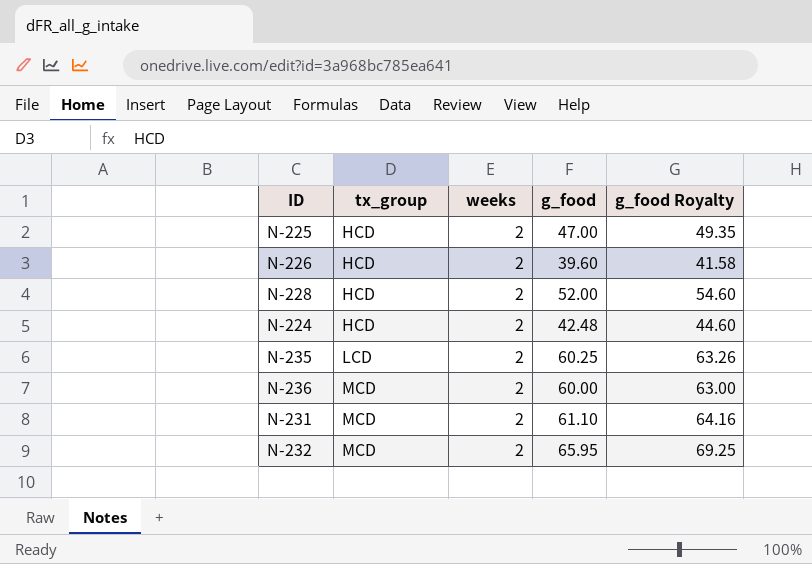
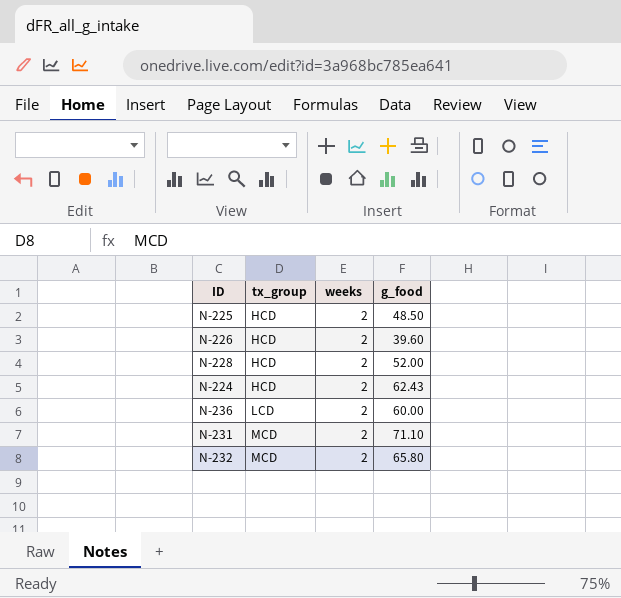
column g_food Royalty | formula: [g_food] * 1.05 -> none
row N-235: LCD | 2 | 60.25 | 63.26 -> none
N-225 | g_food: 47.00 -> 48.50
N-224 | g_food: 42.48 -> 62.43
N-236 | tx_group: MCD -> LCD
N-231 | g_food: 61.10 -> 71.10
N-232 | g_food: 65.95 -> 65.80

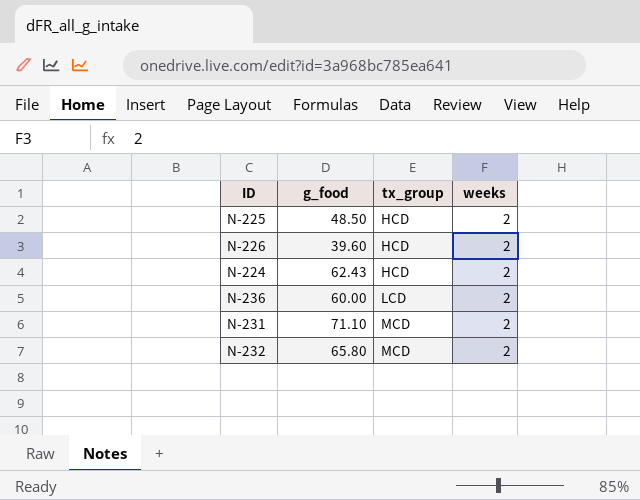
column g_food | position: 4 -> 2
row N-228: HCD | 2 | 52.00 -> none

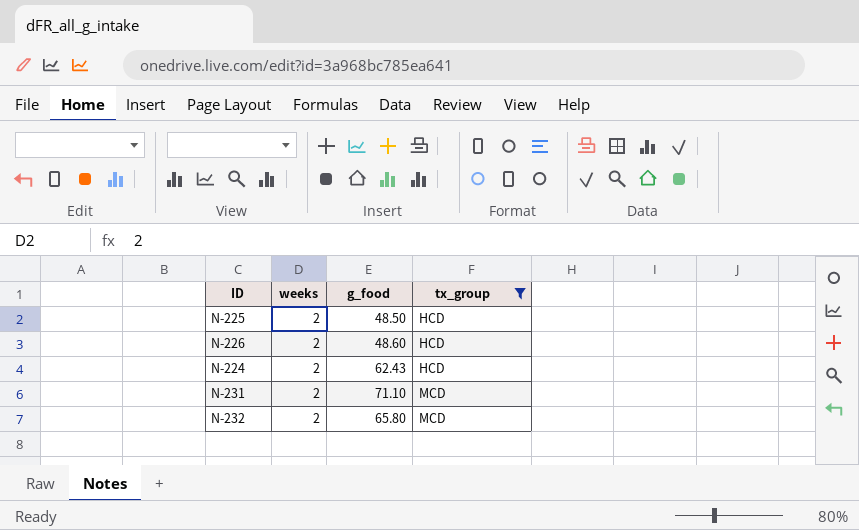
filter: none -> tx_group != LCD
column weeks | position: 4 -> 2
N-226 | g_food: 39.60 -> 48.60

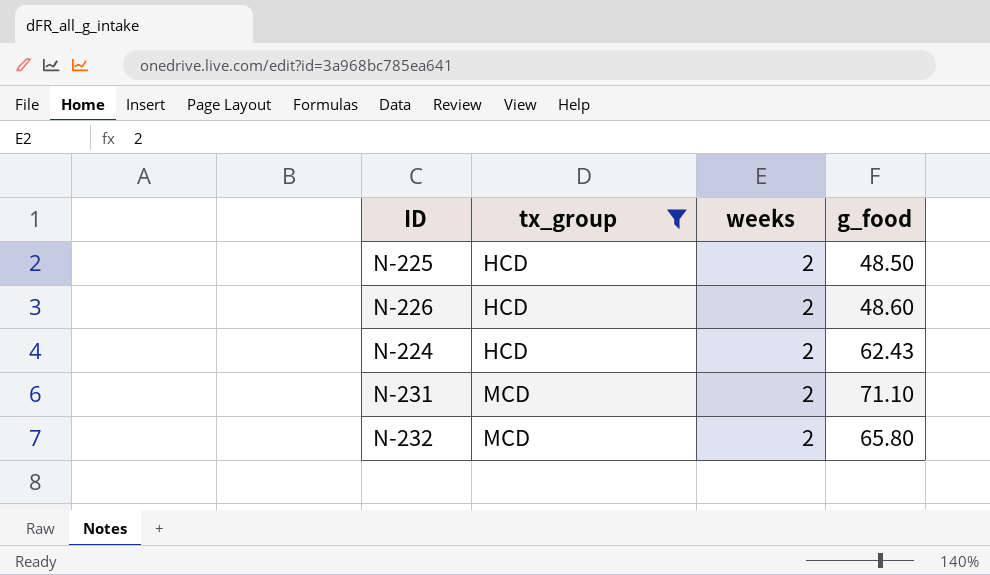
column tx_group | position: 4 -> 2

